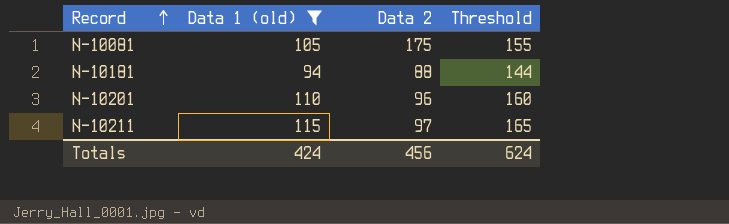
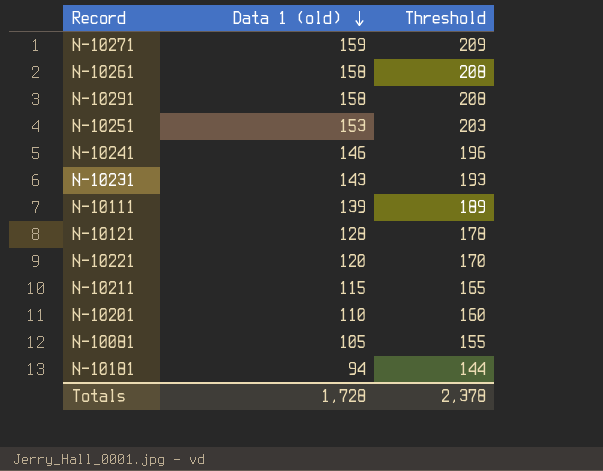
filter: Data 1 (old) <= 115 -> none
row order: Record ascending -> Data 1 (old) descending
column Data 2 | position: 3 -> none
Totals | Data 1 (old): 424 -> 1,728
Totals | Threshold: 624 -> 2,378

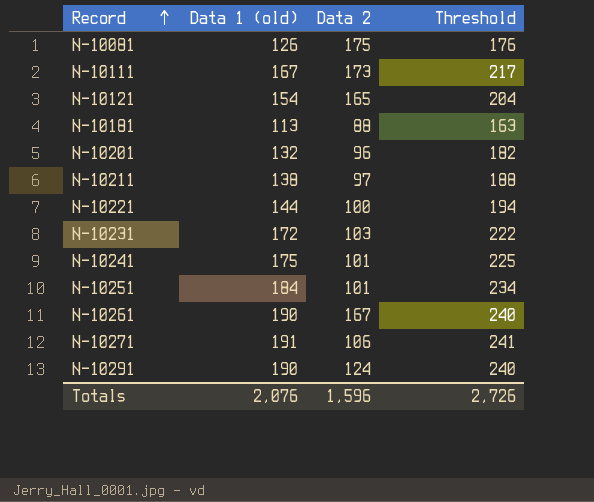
row order: Data 1 (old) descending -> Record ascending
column Data 2 | position: none -> 3
N-10081 | Data 1 (old): 105 -> 126
N-10081 | Threshold: 155 -> 176
N-10111 | Data 1 (old): 139 -> 167
N-10111 | Threshold: 189 -> 217
N-10121 | Data 1 (old): 128 -> 154
N-10121 | Threshold: 178 -> 204
N-10181 | Data 1 (old): 94 -> 113
N-10181 | Threshold: 144 -> 163
N-10201 | Data 1 (old): 110 -> 132
N-10201 | Threshold: 160 -> 182
N-10211 | Data 1 (old): 115 -> 138
N-10211 | Threshold: 165 -> 188
N-10221 | Data 1 (old): 120 -> 144
N-10221 | Threshold: 170 -> 194
N-10231 | Data 1 (old): 143 -> 172
N-10231 | Threshold: 193 -> 222
N-10241 | Data 1 (old): 146 -> 175
N-10241 | Threshold: 196 -> 225
N-10251 | Data 1 (old): 153 -> 184
N-10251 | Threshold: 203 -> 234
N-10261 | Data 1 (old): 158 -> 190
N-10261 | Threshold: 208 -> 240
N-10271 | Data 1 (old): 159 -> 191
N-10271 | Threshold: 209 -> 241
N-10291 | Data 1 (old): 158 -> 190
N-10291 | Threshold: 208 -> 240
Totals | Data 1 (old): 1,728 -> 2,076
Totals | Threshold: 2,378 -> 2,726

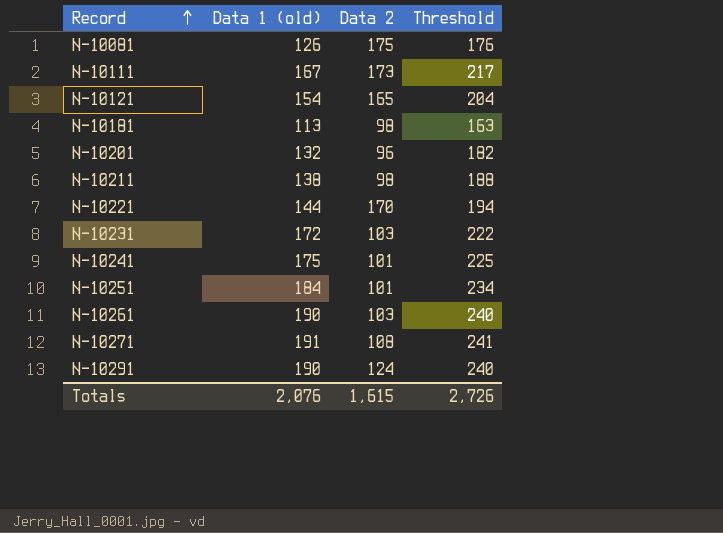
N-10181 | Data 2: 88 -> 98
N-10211 | Data 2: 97 -> 98
N-10221 | Data 2: 100 -> 170
N-10261 | Data 2: 167 -> 103
N-10271 | Data 2: 106 -> 108
Totals | Data 2: 1,596 -> 1,615

